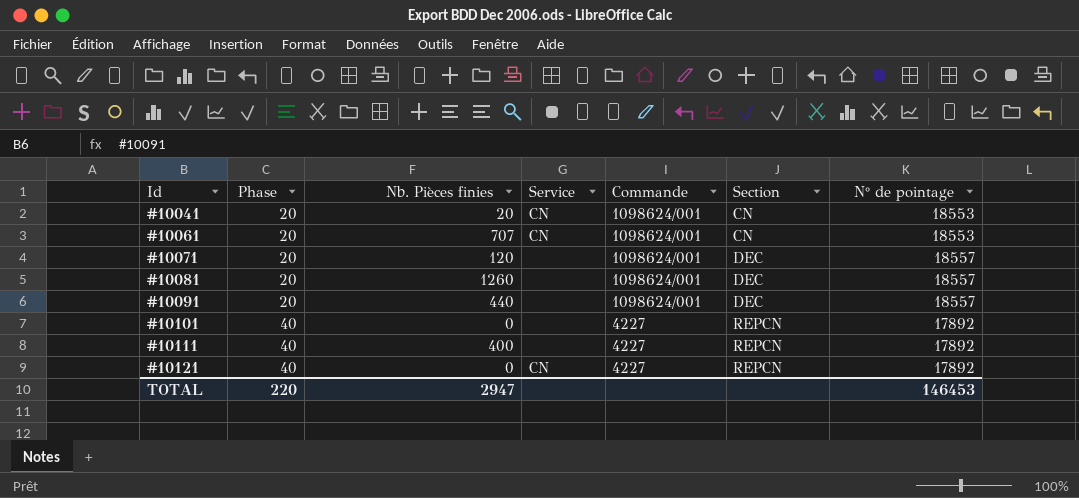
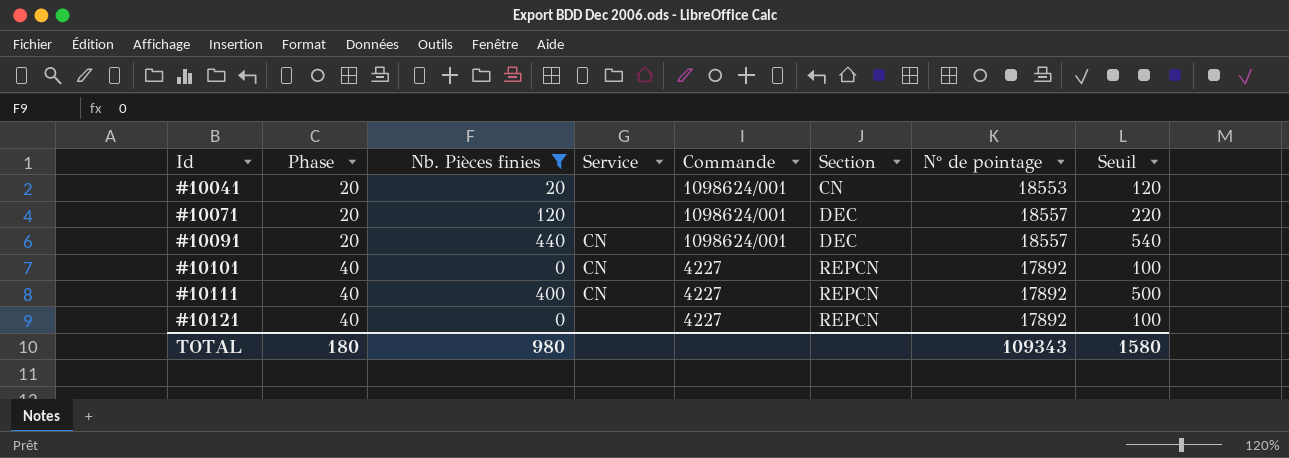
filter: none -> Nb. Pièces finies <= 440
column Seuil | formula: none -> [Nb. Pièces finies] + 100
#10041 | Service: CN -> none
#10091 | Service: none -> CN
#10101 | Service: none -> CN
#10111 | Service: none -> CN
#10121 | Service: CN -> none
TOTAL | Phase: 220 -> 180
TOTAL | Nb. Pièces finies: 2947 -> 980
TOTAL | N° de pointage: 146453 -> 109343

